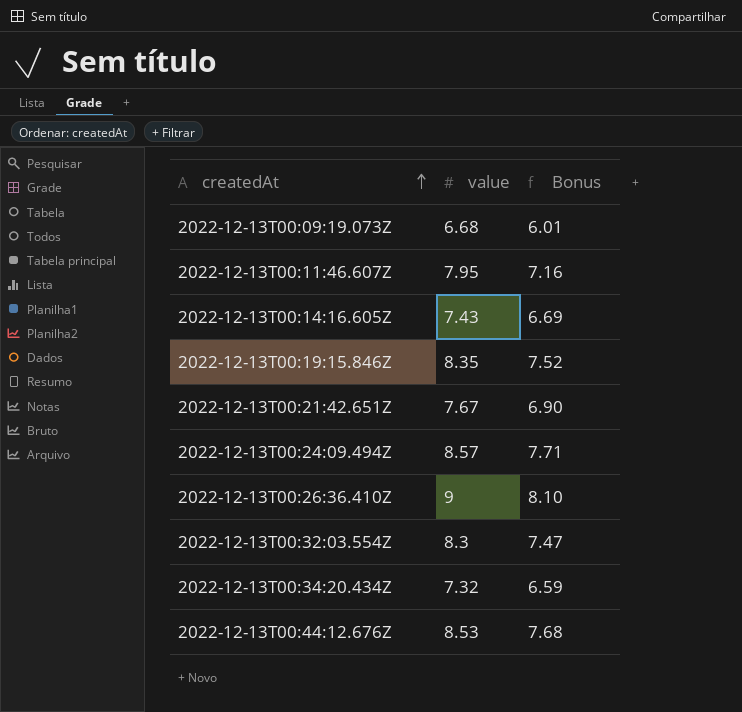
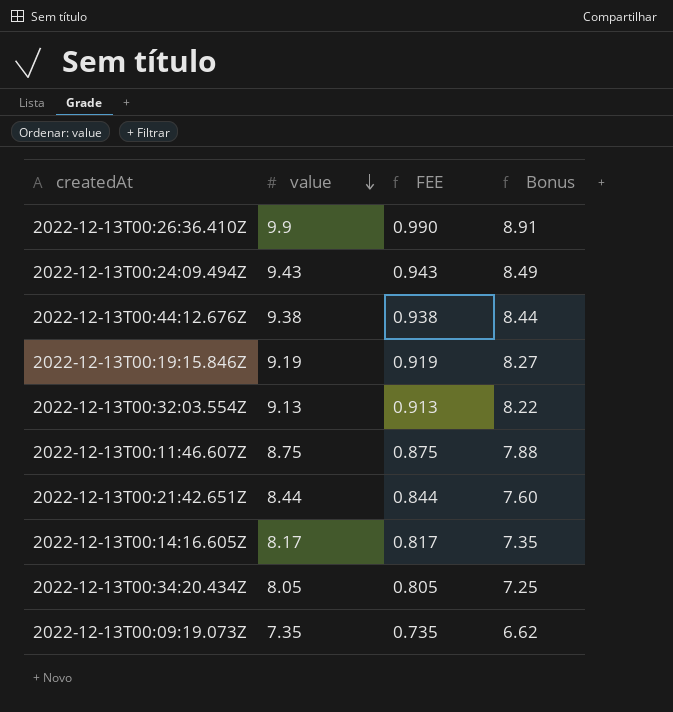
row order: createdAt ascending -> value descending
column FEE | formula: none -> [value] * 0.1
2022-12-13T00:26:36.410Z | value: 9 -> 9.9
2022-12-13T00:26:36.410Z | Bonus: 8.10 -> 8.91
2022-12-13T00:24:09.494Z | value: 8.57 -> 9.43
2022-12-13T00:24:09.494Z | Bonus: 7.71 -> 8.49
2022-12-13T00:44:12.676Z | value: 8.53 -> 9.38
2022-12-13T00:44:12.676Z | Bonus: 7.68 -> 8.44
2022-12-13T00:19:15.846Z | value: 8.35 -> 9.19
2022-12-13T00:19:15.846Z | Bonus: 7.52 -> 8.27
2022-12-13T00:32:03.554Z | value: 8.3 -> 9.13
2022-12-13T00:32:03.554Z | Bonus: 7.47 -> 8.22
2022-12-13T00:11:46.607Z | value: 7.95 -> 8.75
2022-12-13T00:11:46.607Z | Bonus: 7.16 -> 7.88
2022-12-13T00:21:42.651Z | value: 7.67 -> 8.44
2022-12-13T00:21:42.651Z | Bonus: 6.90 -> 7.60
2022-12-13T00:14:16.605Z | value: 7.43 -> 8.17
2022-12-13T00:14:16.605Z | Bonus: 6.69 -> 7.35
2022-12-13T00:34:20.434Z | value: 7.32 -> 8.05
2022-12-13T00:34:20.434Z | Bonus: 6.59 -> 7.25
2022-12-13T00:09:19.073Z | value: 6.68 -> 7.35
2022-12-13T00:09:19.073Z | Bonus: 6.01 -> 6.62

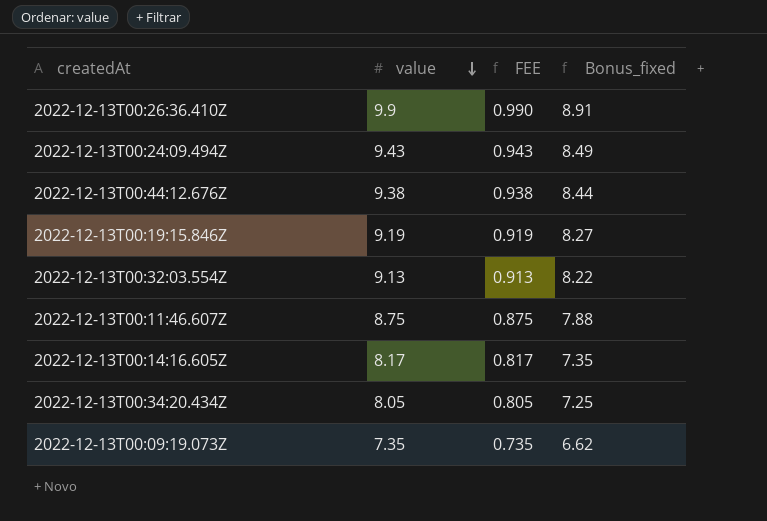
column name: Bonus -> Bonus_fixed
row 2022-12-13T00:21:42.651Z: 8.44 | 0.844 | 7.60 -> none

